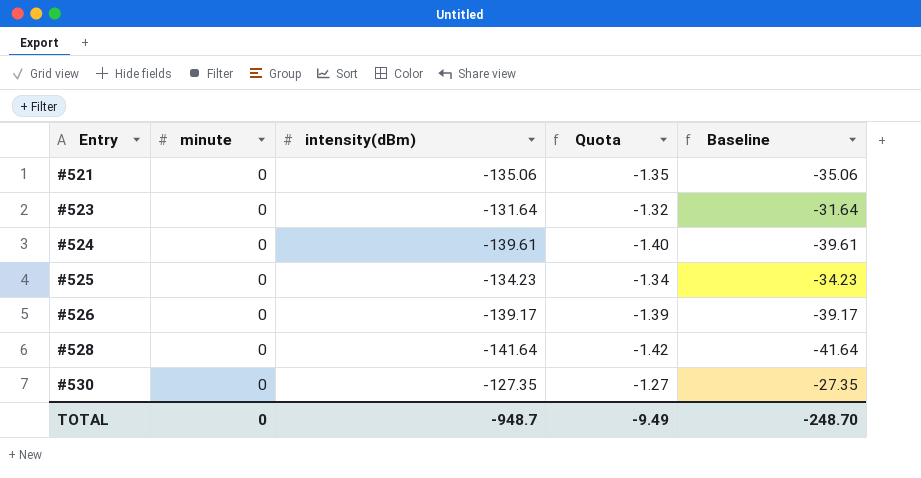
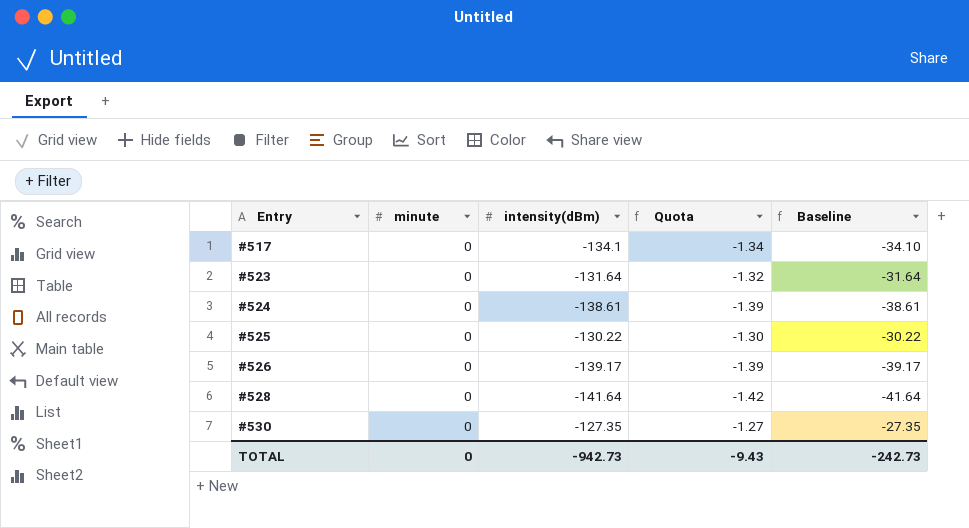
row #521: 0 | -135.06 | -1.35 | -35.06 -> none
row #517: none -> 0 | -134.1 | -1.34 | -34.10
#524 | intensity(dBm): -139.61 -> -138.61
#524 | Quota: -1.40 -> -1.39
#524 | Baseline: -39.61 -> -38.61
#525 | intensity(dBm): -134.23 -> -130.22
#525 | Quota: -1.34 -> -1.30
#525 | Baseline: -34.23 -> -30.22
TOTAL | intensity(dBm): -948.7 -> -942.73
TOTAL | Quota: -9.49 -> -9.43
TOTAL | Baseline: -248.70 -> -242.73

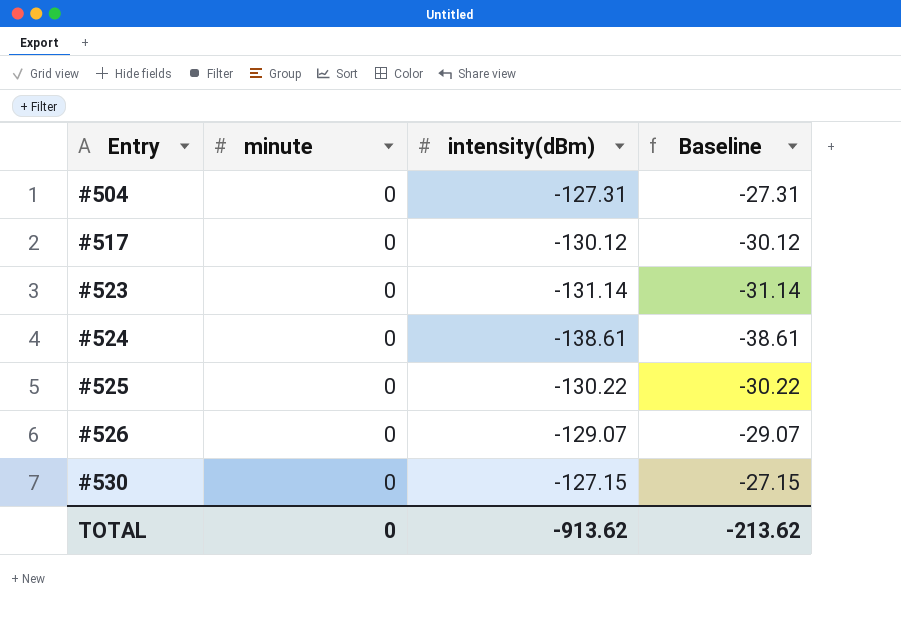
column Quota | formula: [intensity(dBm)] * 0.01 -> none
row #528: 0 | -141.64 | -1.42 | -41.64 -> none
row #504: none -> 0 | -127.31 | -27.31
#517 | intensity(dBm): -134.1 -> -130.12
#517 | Baseline: -34.10 -> -30.12
#523 | intensity(dBm): -131.64 -> -131.14
#523 | Baseline: -31.64 -> -31.14
#526 | intensity(dBm): -139.17 -> -129.07
#526 | Baseline: -39.17 -> -29.07
#530 | intensity(dBm): -127.35 -> -127.15
#530 | Baseline: -27.35 -> -27.15
TOTAL | intensity(dBm): -942.73 -> -913.62
TOTAL | Baseline: -242.73 -> -213.62

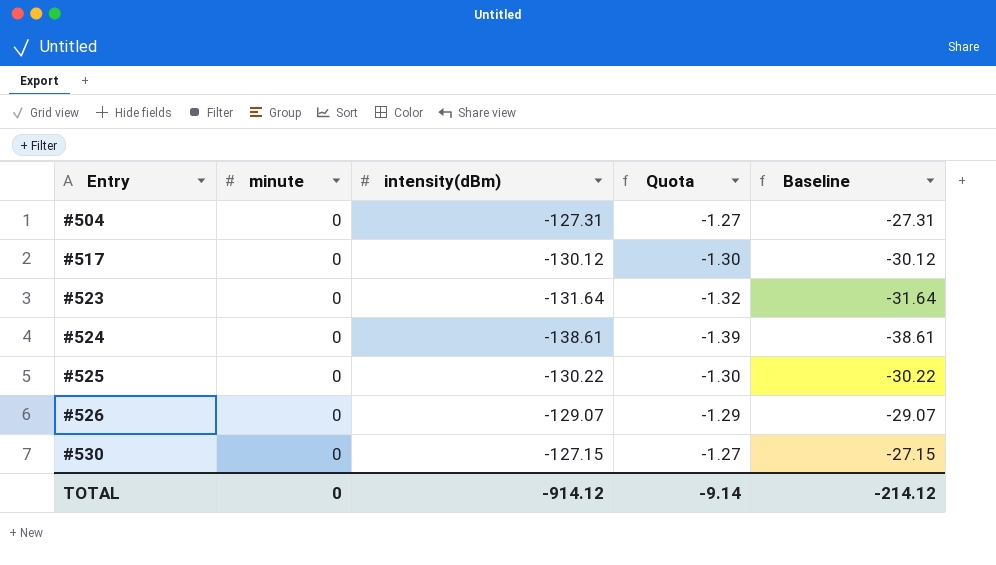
column Quota | formula: none -> [intensity(dBm)] * 0.01
#523 | intensity(dBm): -131.14 -> -131.64
#523 | Baseline: -31.14 -> -31.64
TOTAL | intensity(dBm): -913.62 -> -914.12
TOTAL | Baseline: -213.62 -> -214.12

